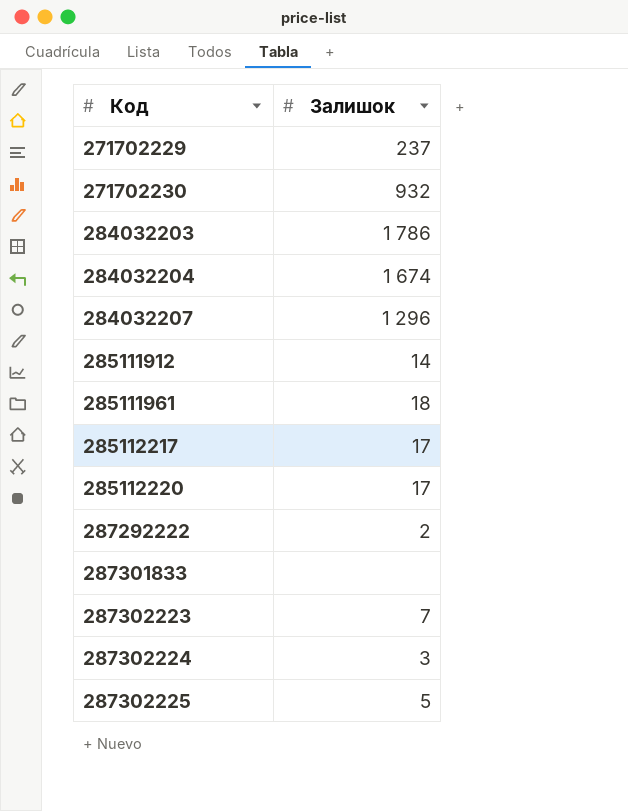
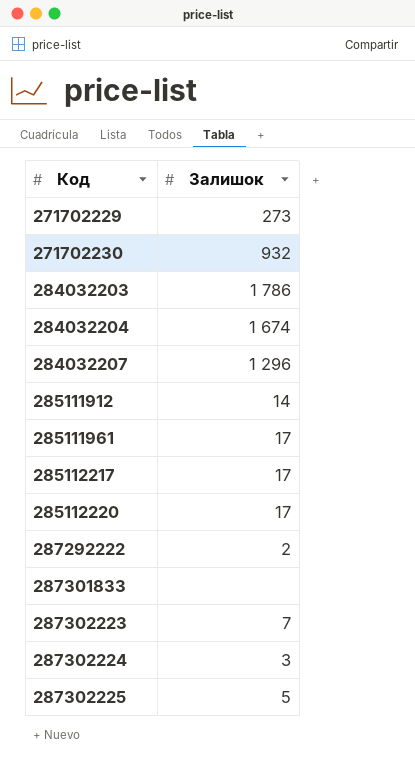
271702229 | Залишок: 237 -> 273
285111961 | Залишок: 18 -> 17

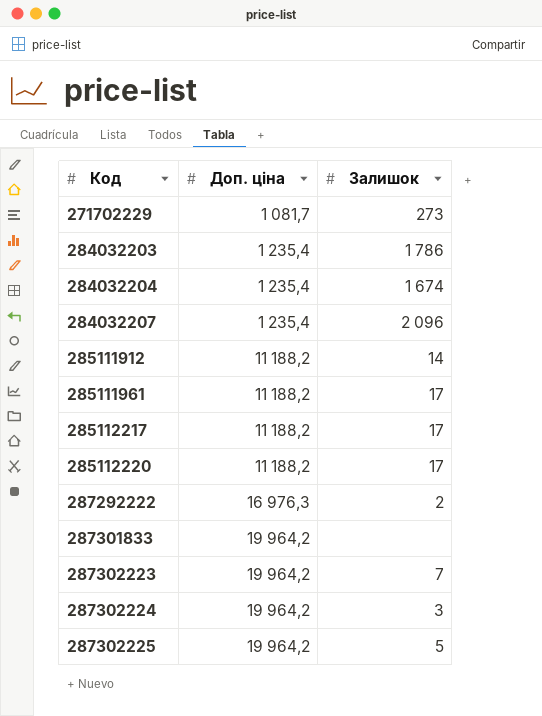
column Доп. ціна | position: none -> 2
row 271702230: 932 -> none
284032207 | Залишок: 1 296 -> 2 096

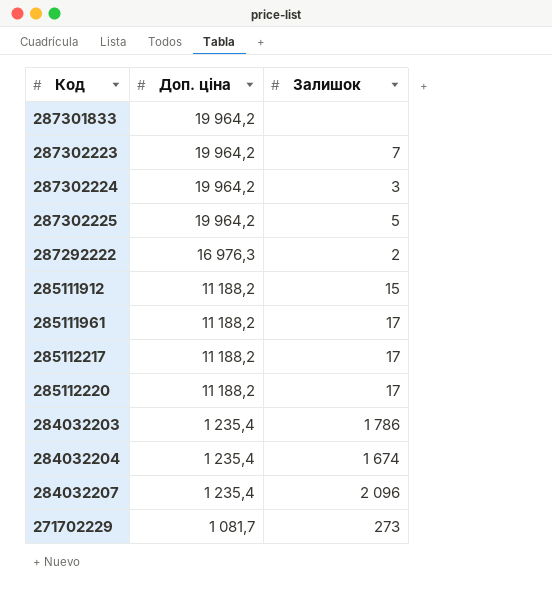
row order: Код ascending -> Доп. ціна descending
285111912 | Залишок: 14 -> 15

